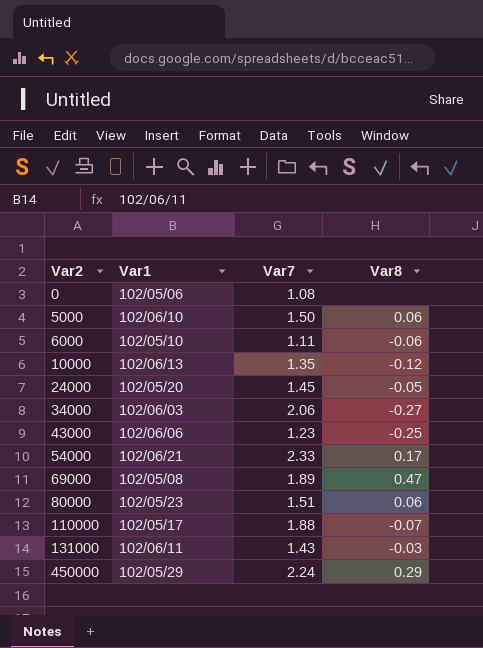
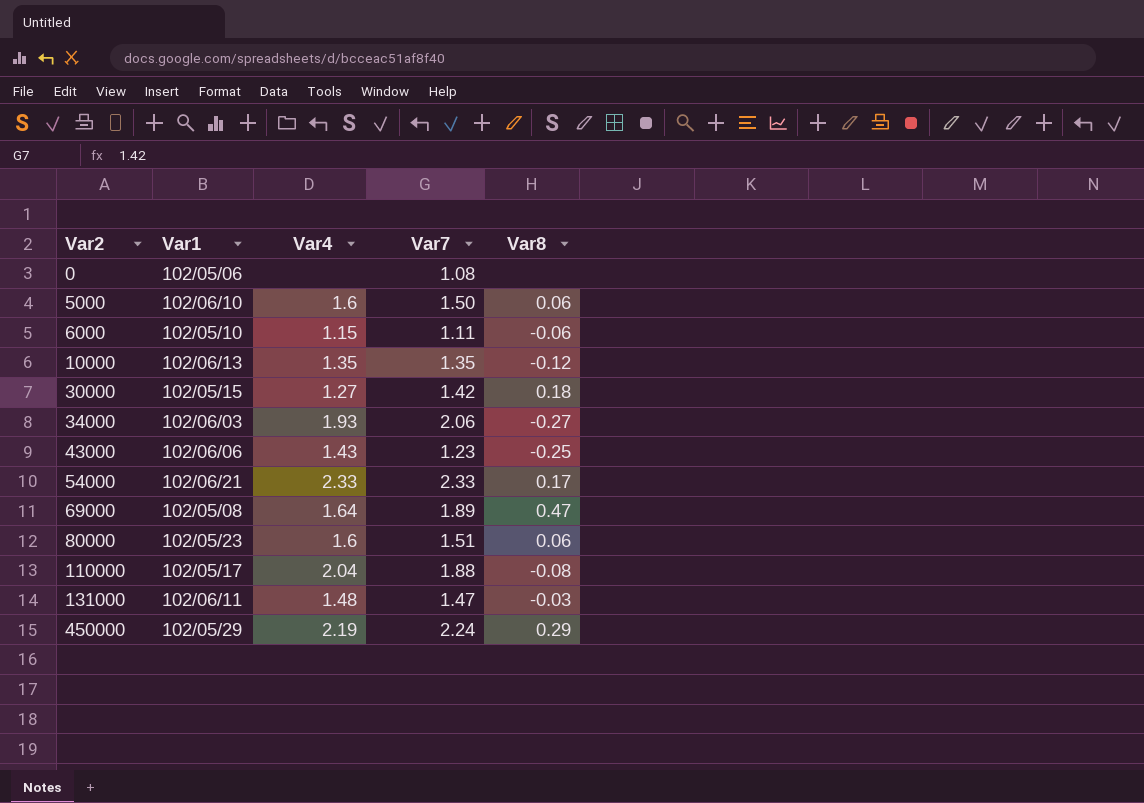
column Var4 | position: none -> 3
row 24000: 102/05/20 | 1.45 | -0.05 -> none
row 30000: none -> 102/05/15 | 1.27 | 1.42 | 0.18
110000 | Var8: -0.07 -> -0.08
131000 | Var7: 1.43 -> 1.47

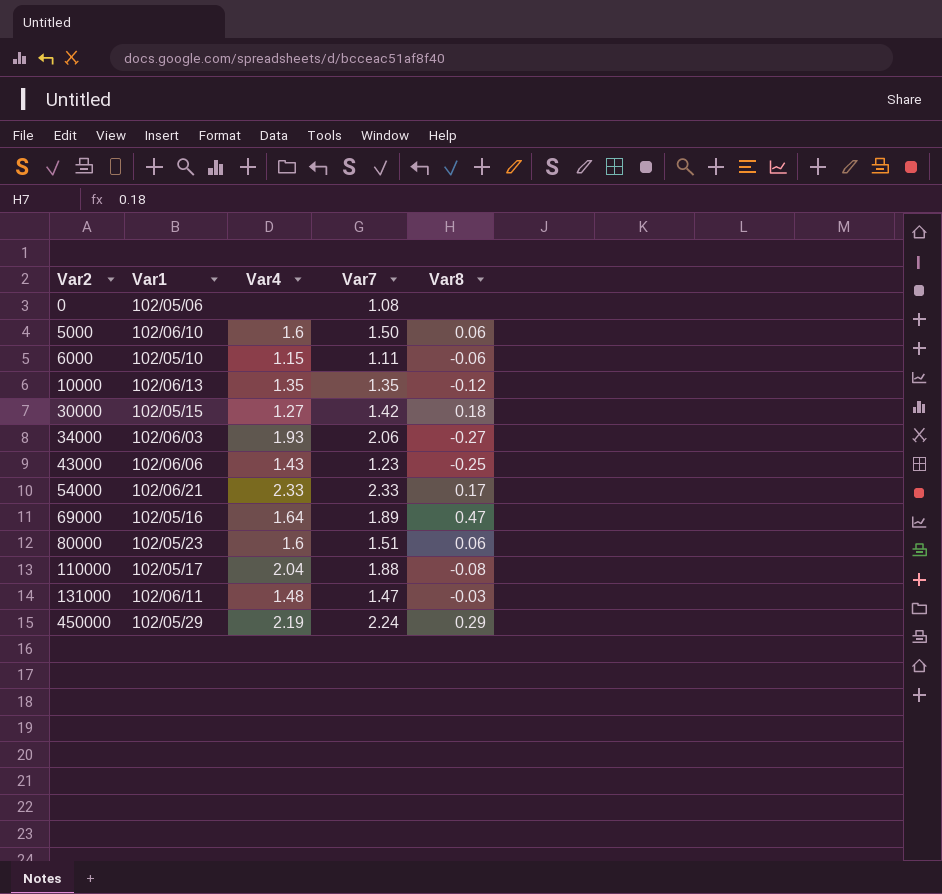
69000 | Var1: 102/05/08 -> 102/05/16

